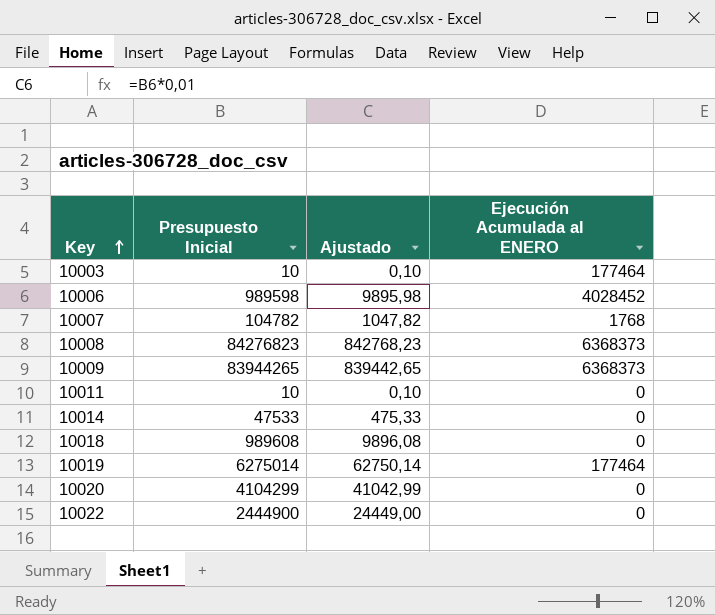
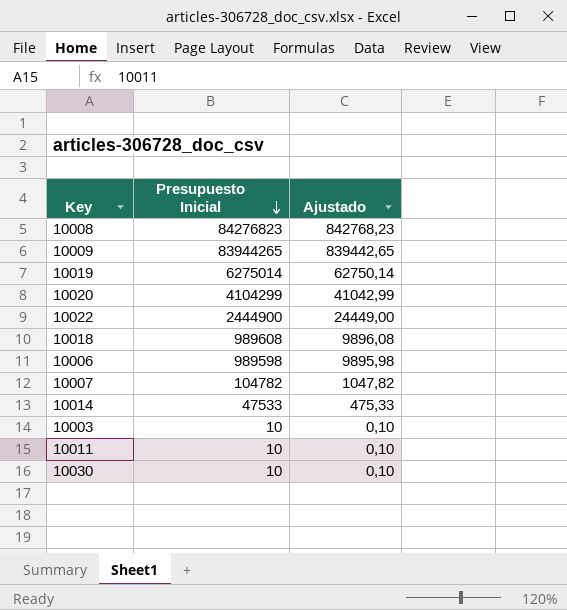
row order: Key ascending -> Presupuesto Inicial descending
column Ejecución Acumulada al ENERO | position: 4 -> none
row 10030: none -> 10 | 0,10

